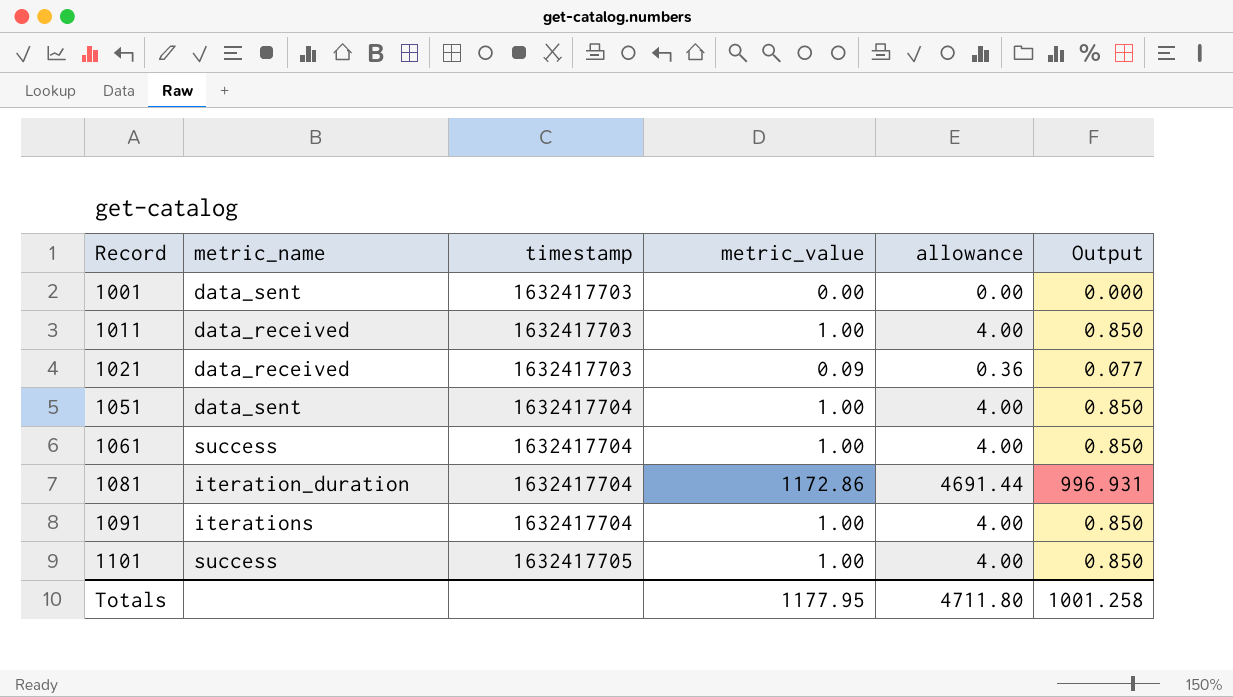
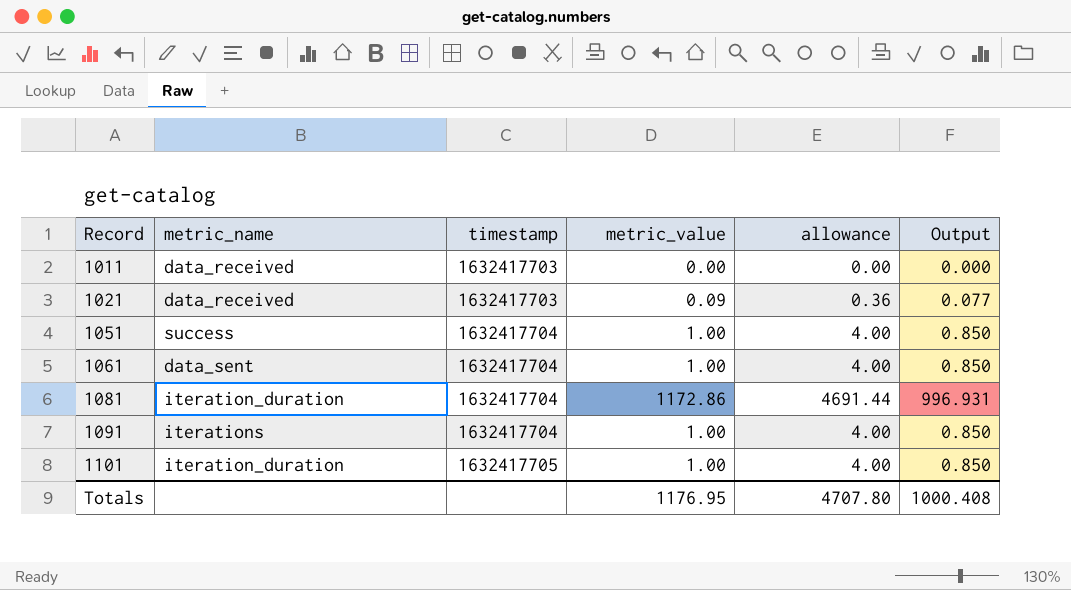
row 1001: data_sent | 1632417703 | 0.00 | 0.00 | 0.000 -> none
1011 | metric_value: 1.00 -> 0.00
1011 | allowance: 4.00 -> 0.00
1011 | Output: 0.850 -> 0.000
1051 | metric_name: data_sent -> success
1061 | metric_name: success -> data_sent
1101 | metric_name: success -> iteration_duration
Totals | metric_value: 1177.95 -> 1176.95
Totals | allowance: 4711.80 -> 4707.80
Totals | Output: 1001.258 -> 1000.408

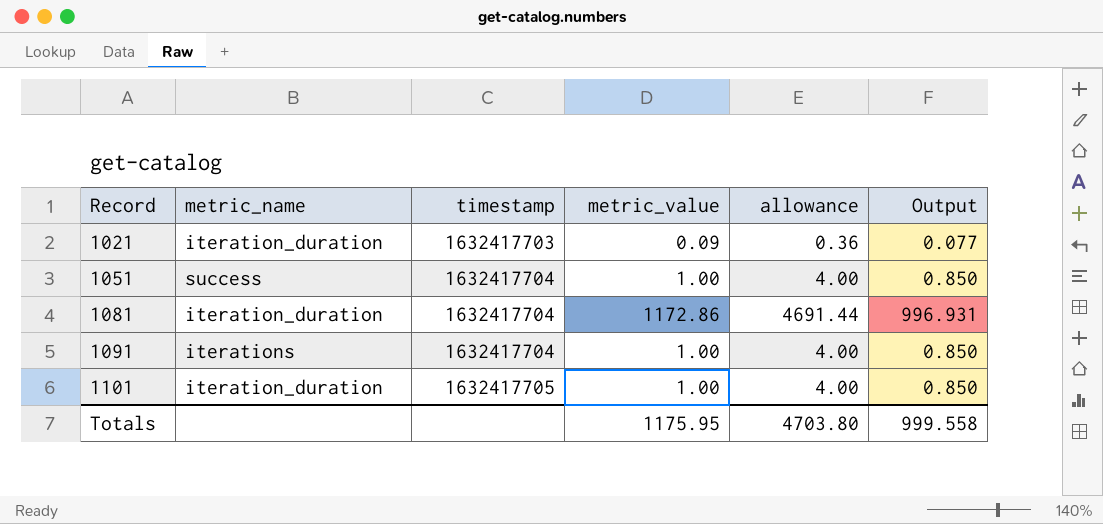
row 1011: data_received | 1632417703 | 0.00 | 0.00 | 0.000 -> none
row 1061: data_sent | 1632417704 | 1.00 | 4.00 | 0.850 -> none
1021 | metric_name: data_received -> iteration_duration
Totals | metric_value: 1176.95 -> 1175.95
Totals | allowance: 4707.80 -> 4703.80
Totals | Output: 1000.408 -> 999.558

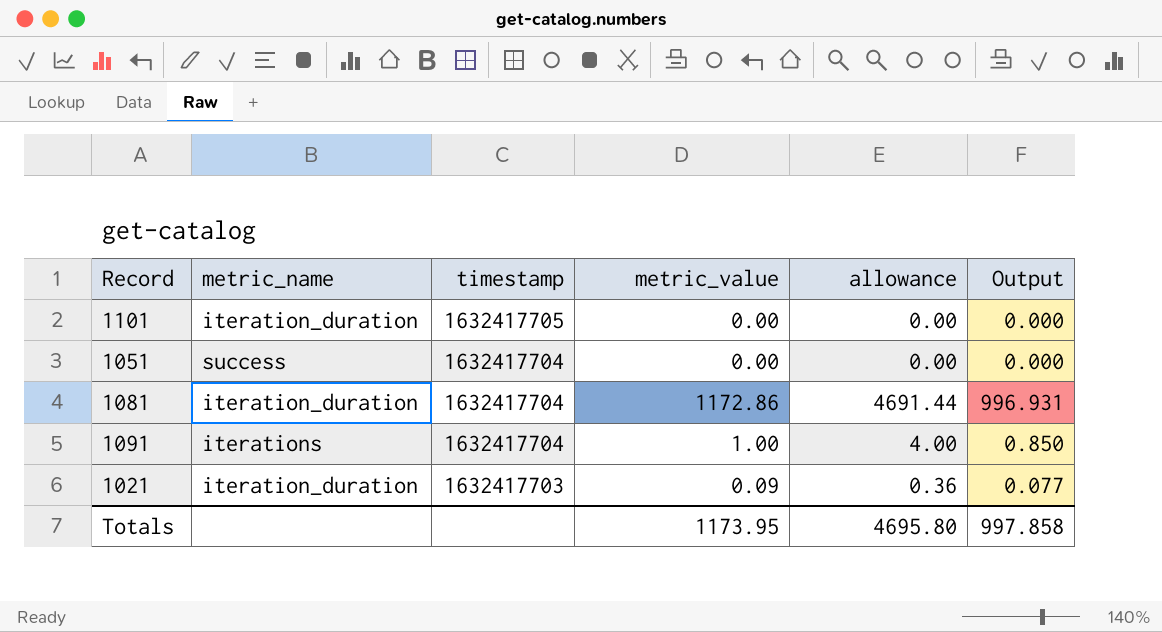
row order: Record ascending -> timestamp descending
1101 | metric_value: 1.00 -> 0.00
1101 | allowance: 4.00 -> 0.00
1101 | Output: 0.850 -> 0.000
1051 | metric_value: 1.00 -> 0.00
1051 | allowance: 4.00 -> 0.00
1051 | Output: 0.850 -> 0.000
Totals | metric_value: 1175.95 -> 1173.95
Totals | allowance: 4703.80 -> 4695.80
Totals | Output: 999.558 -> 997.858

